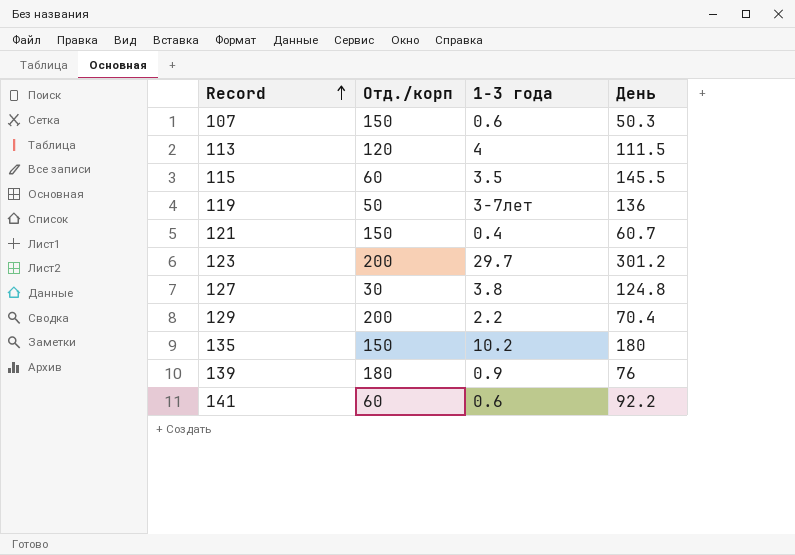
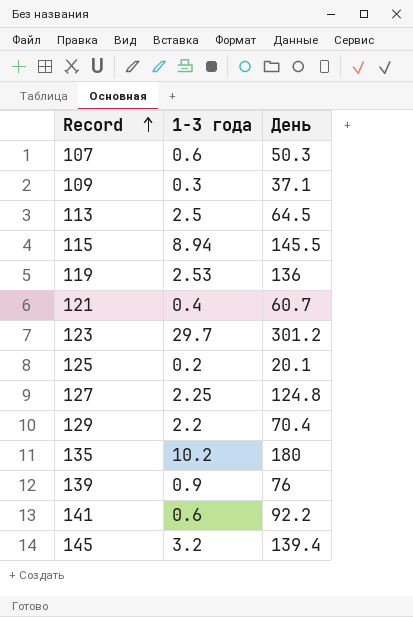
column Отд./корп | position: 2 -> none
row 109: none -> 0.3 | 37.1
113 | 1-3 года: 4 -> 2.5
113 | День: 111.5 -> 64.5
115 | 1-3 года: 3.5 -> 8.94
119 | 1-3 года: 3-7лет -> 2.53
row 125: none -> 0.2 | 20.1
127 | 1-3 года: 3.8 -> 2.25
row 145: none -> 3.2 | 139.4

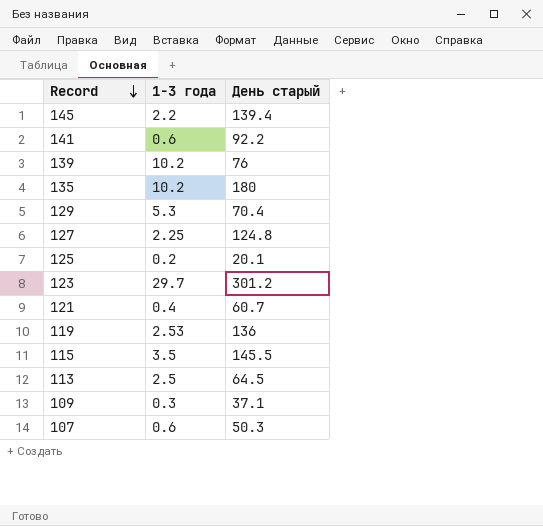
row order: Record ascending -> Record descending
column name: День -> День старый
145 | 1-3 года: 3.2 -> 2.2
139 | 1-3 года: 0.9 -> 10.2
129 | 1-3 года: 2.2 -> 5.3
115 | 1-3 года: 8.94 -> 3.5

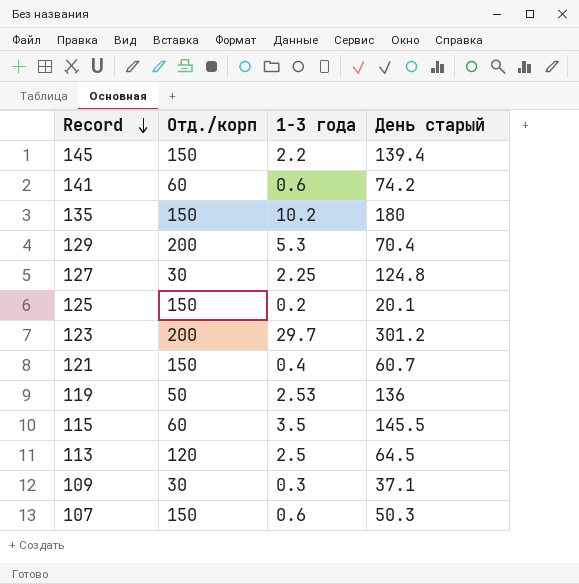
column Отд./корп | position: none -> 2
row 139: 10.2 | 76 -> none
141 | День старый: 92.2 -> 74.2

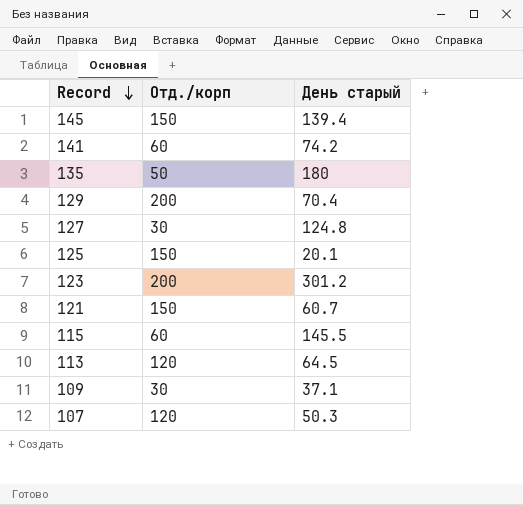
column 1-3 года | position: 3 -> none
row 119: 50 | 2.53 | 136 -> none
135 | Отд./корп: 150 -> 50
107 | Отд./корп: 150 -> 120

